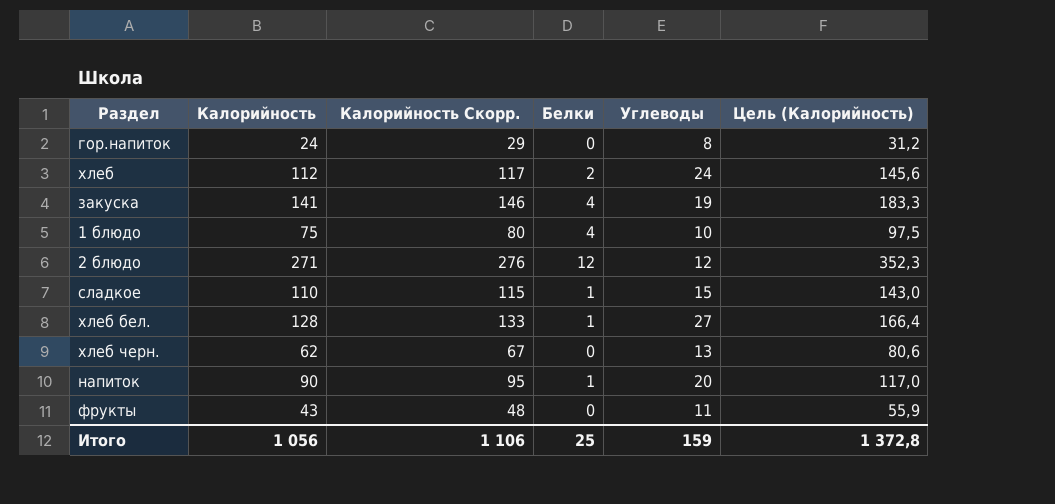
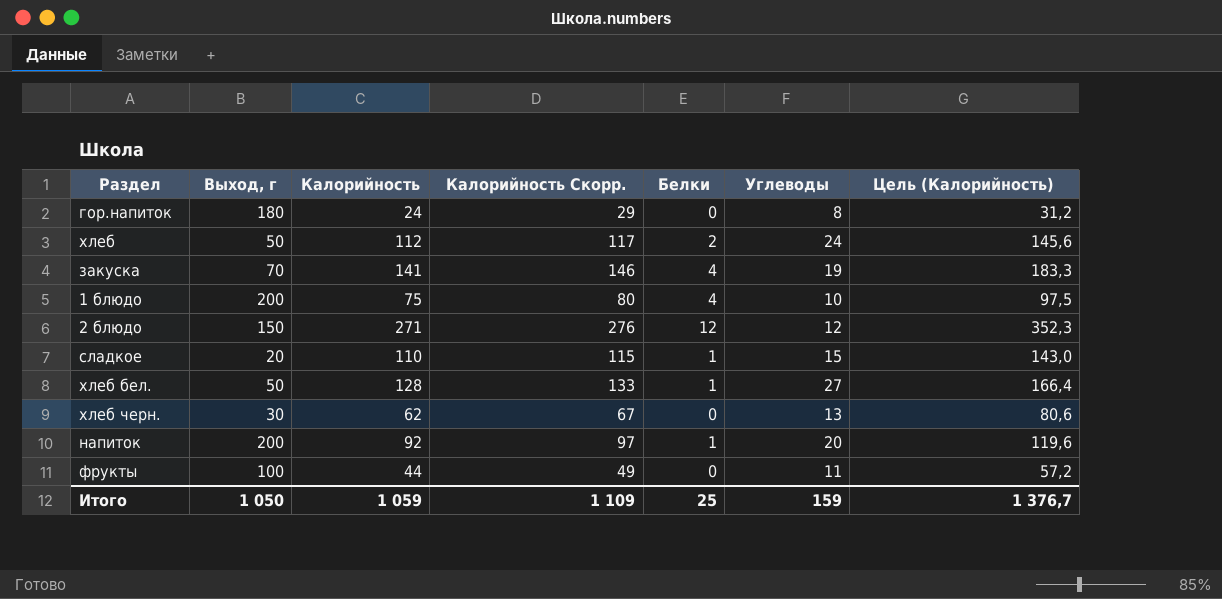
column Выход, г | position: none -> 2
напиток | Калорийность: 90 -> 92
напиток | Калорийность Скорр.: 95 -> 97
напиток | Цель (Калорийность): 117,0 -> 119,6
фрукты | Калорийность: 43 -> 44
фрукты | Калорийность Скорр.: 48 -> 49
фрукты | Цель (Калорийность): 55,9 -> 57,2
Итого | Калорийность: 1 056 -> 1 059
Итого | Калорийность Скорр.: 1 106 -> 1 109
Итого | Цель (Калорийность): 1 372,8 -> 1 376,7

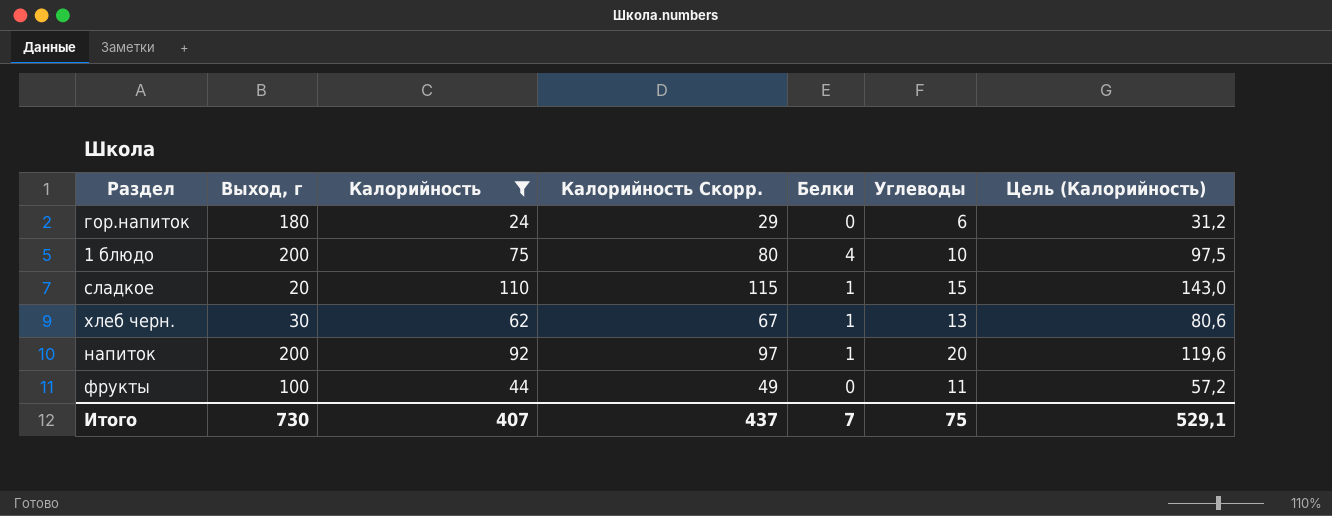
filter: none -> Калорийность <= 110
гор.напиток | Углеводы: 8 -> 6
хлеб черн. | Белки: 0 -> 1
Итого | Выход, г: 1 050 -> 730
Итого | Калорийность: 1 059 -> 407
Итого | Калорийность Скорр.: 1 109 -> 437
Итого | Белки: 25 -> 7
Итого | Углеводы: 159 -> 75
Итого | Цель (Калорийность): 1 376,7 -> 529,1

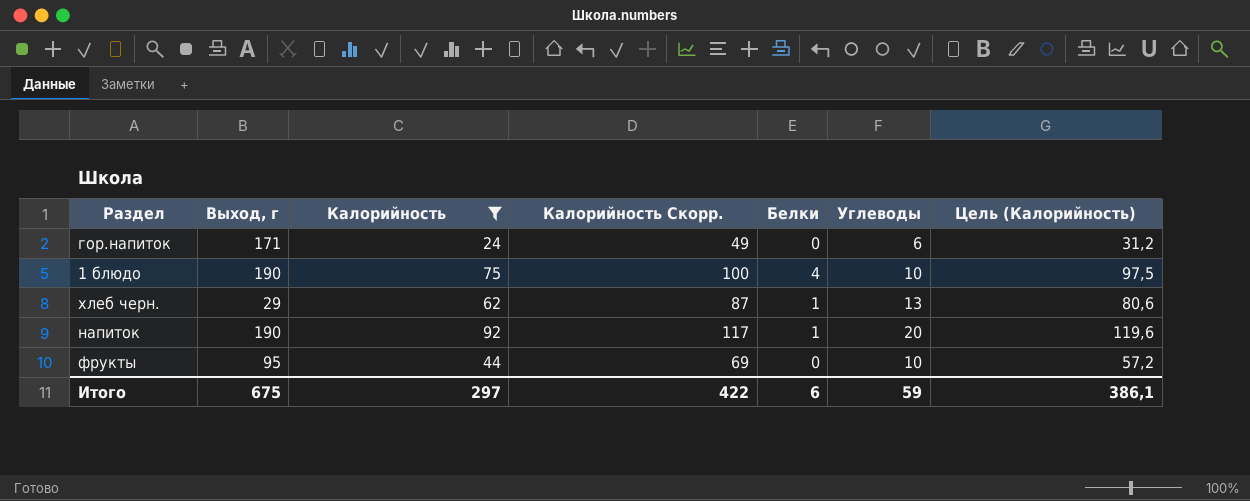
column Калорийность Скорр. | formula: [Калорийность] + 5 -> [Калорийность] + 25
row сладкое: 20 | 110 | 115 | 1 | 15 | 143,0 -> none
гор.напиток | Выход, г: 180 -> 171
1 блюдо | Выход, г: 200 -> 190
хлеб черн. | Выход, г: 30 -> 29
напиток | Выход, г: 200 -> 190
фрукты | Выход, г: 100 -> 95
фрукты | Углеводы: 11 -> 10
Итого | Выход, г: 730 -> 675
Итого | Калорийность: 407 -> 297
Итого | Калорийность Скорр.: 437 -> 422
Итого | Белки: 7 -> 6
Итого | Углеводы: 75 -> 59
Итого | Цель (Калорийность): 529,1 -> 386,1

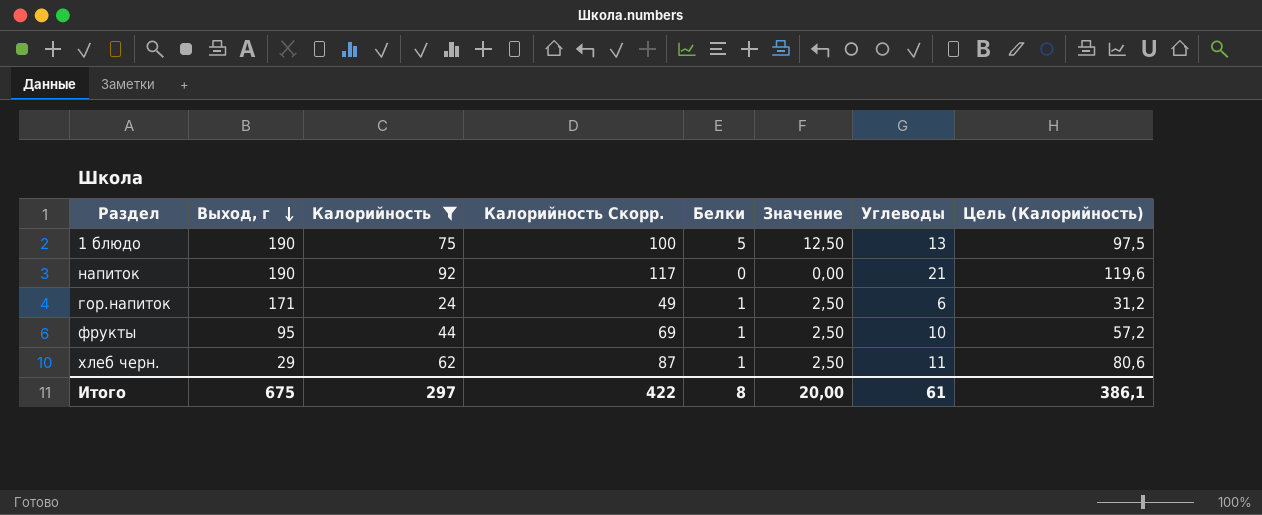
row order: none -> Выход, г descending
column Значение | formula: none -> [Белки] * 2,5
1 блюдо | Белки: 4 -> 5
1 блюдо | Углеводы: 10 -> 13
напиток | Белки: 1 -> 0
напиток | Углеводы: 20 -> 21
гор.напиток | Белки: 0 -> 1
фрукты | Белки: 0 -> 1
хлеб черн. | Углеводы: 13 -> 11
Итого | Белки: 6 -> 8
Итого | Углеводы: 59 -> 61

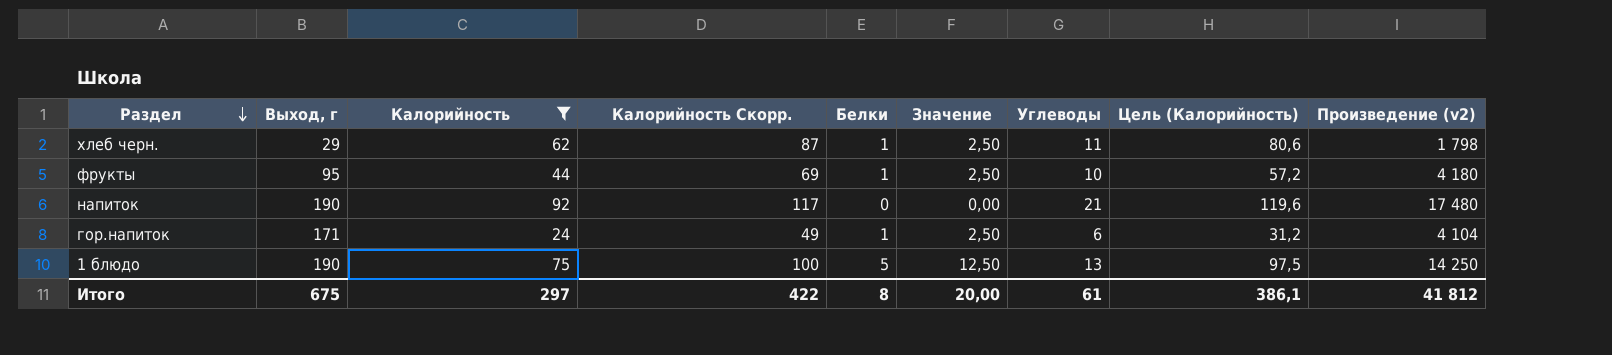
row order: Выход, г descending -> Раздел descending
column Произведение (v2) | formula: none -> [Выход, г] * [Калорийность]

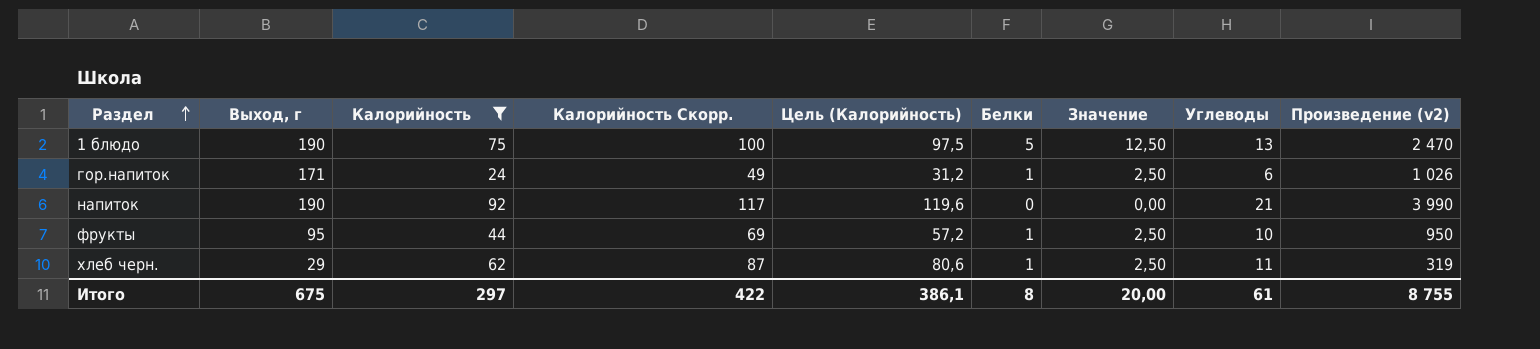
row order: Раздел descending -> Раздел ascending
column Цель (Калорийность) | position: 8 -> 5
column Произведение (v2) | formula: [Выход, г] * [Калорийность] -> [Выход, г] * [Углеводы]
Итого | Произведение (v2): 41 812 -> 8 755

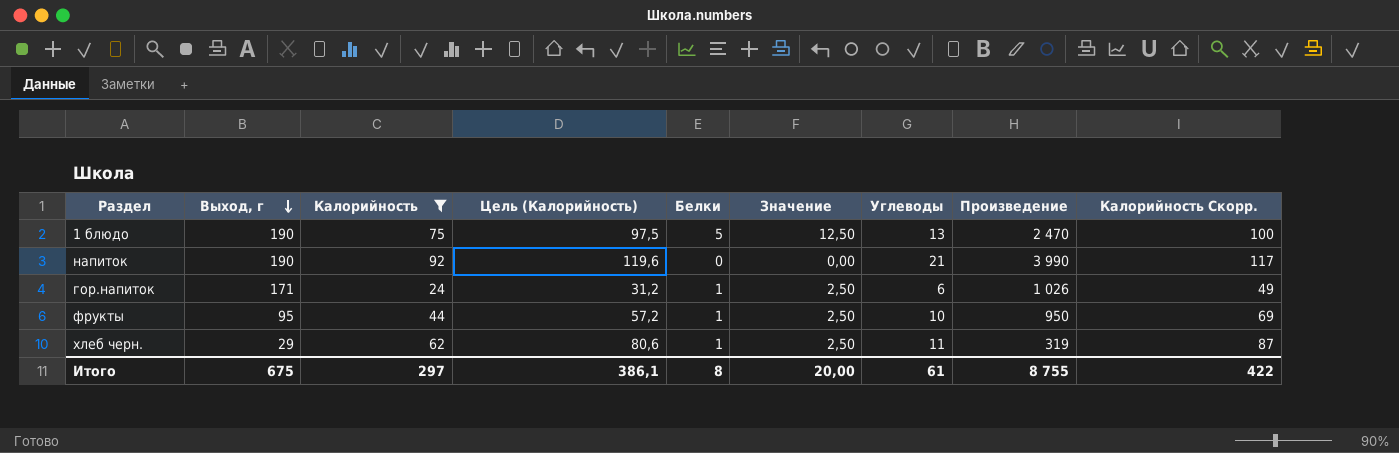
row order: Раздел ascending -> Выход, г descending
column name: Произведение (v2) -> Произведение
column Калорийность Скорр. | position: 4 -> 9

